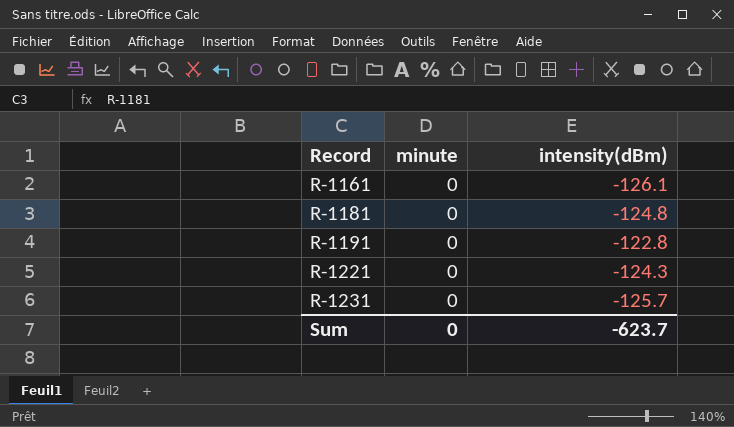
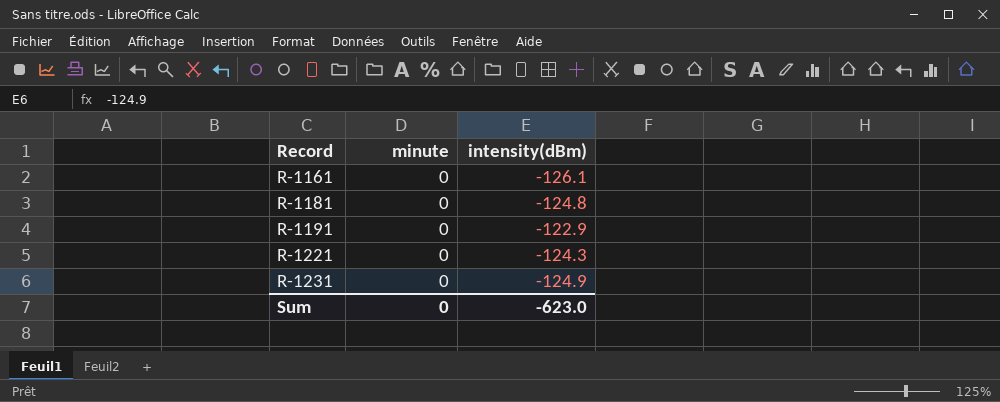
R-1191 | intensity(dBm): -122.8 -> -122.9
R-1231 | intensity(dBm): -125.7 -> -124.9
Sum | intensity(dBm): -623.7 -> -623.0

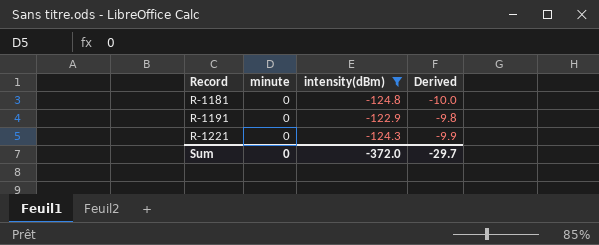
filter: none -> intensity(dBm) >= -124.8
column Derived | formula: none -> [intensity(dBm)] * 0.08
Sum | intensity(dBm): -623.0 -> -372.0

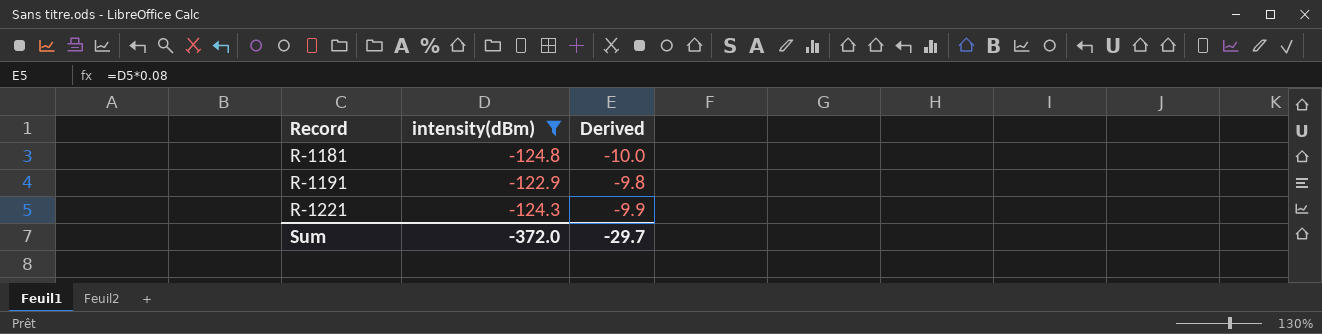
column minute | position: 2 -> none

